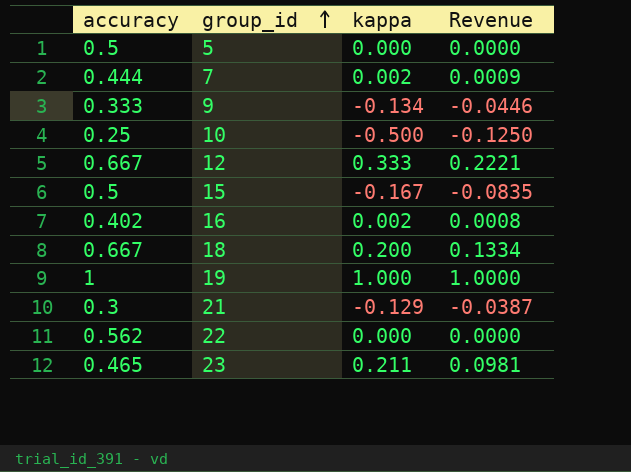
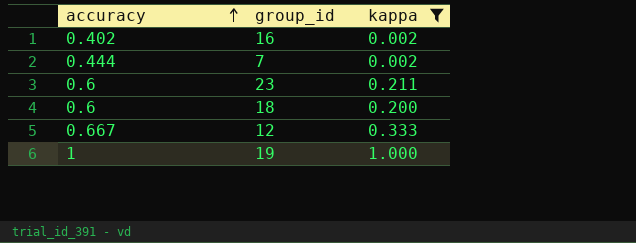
filter: none -> kappa >= 0.002
row order: group_id ascending -> accuracy ascending
column Revenue | formula: [accuracy] * [kappa] -> none
23 | accuracy: 0.465 -> 0.6
18 | accuracy: 0.667 -> 0.6

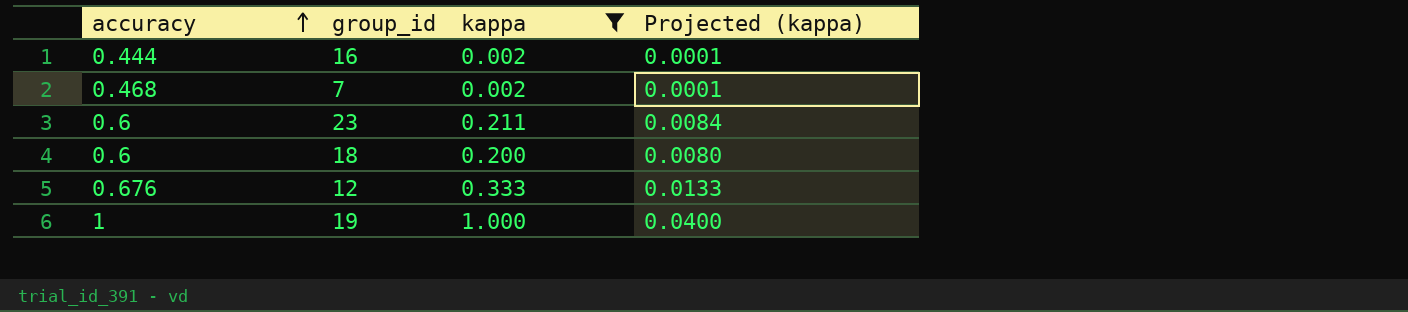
column Projected (kappa) | formula: none -> [kappa] * 0.04
16 | accuracy: 0.402 -> 0.444
7 | accuracy: 0.444 -> 0.468
12 | accuracy: 0.667 -> 0.676

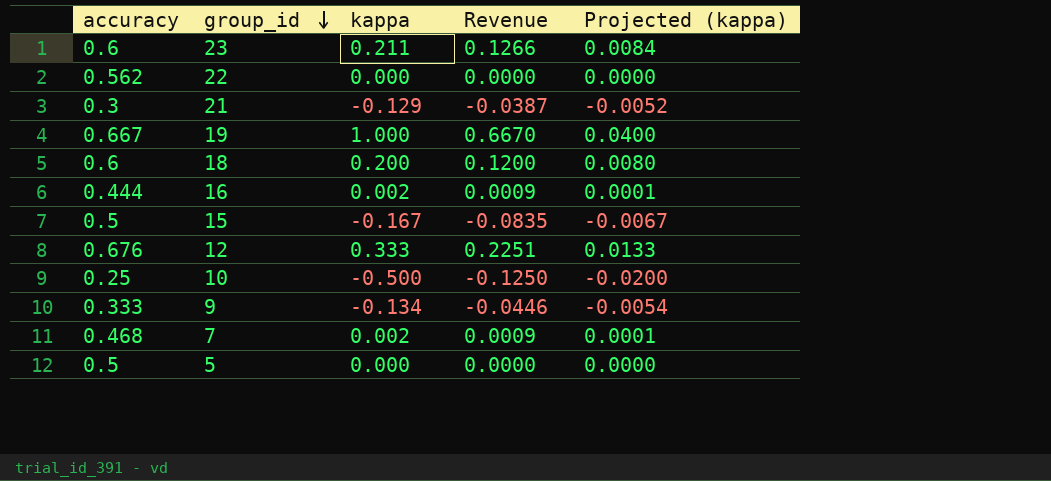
filter: kappa >= 0.002 -> none
row order: accuracy ascending -> group_id descending
column Revenue | formula: none -> [accuracy] * [kappa]
19 | accuracy: 1 -> 0.667

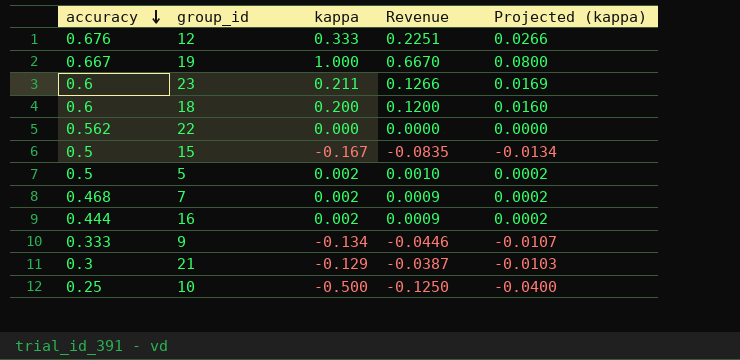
row order: group_id descending -> accuracy descending
column Projected (kappa) | formula: [kappa] * 0.04 -> [kappa] * 0.08
5 | kappa: 0.000 -> 0.002
5 | Revenue: 0.0000 -> 0.0010

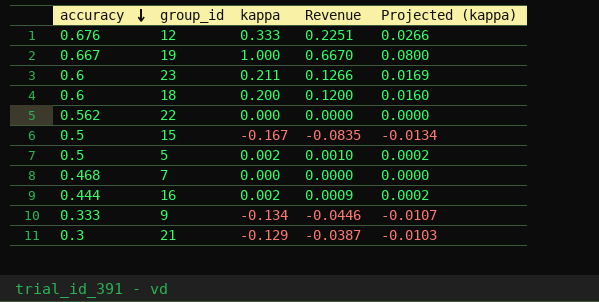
row 10: 0.25 | -0.500 | -0.1250 | -0.0400 -> none
7 | kappa: 0.002 -> 0.000
7 | Revenue: 0.0009 -> 0.0000
7 | Projected (kappa): 0.0002 -> 0.0000

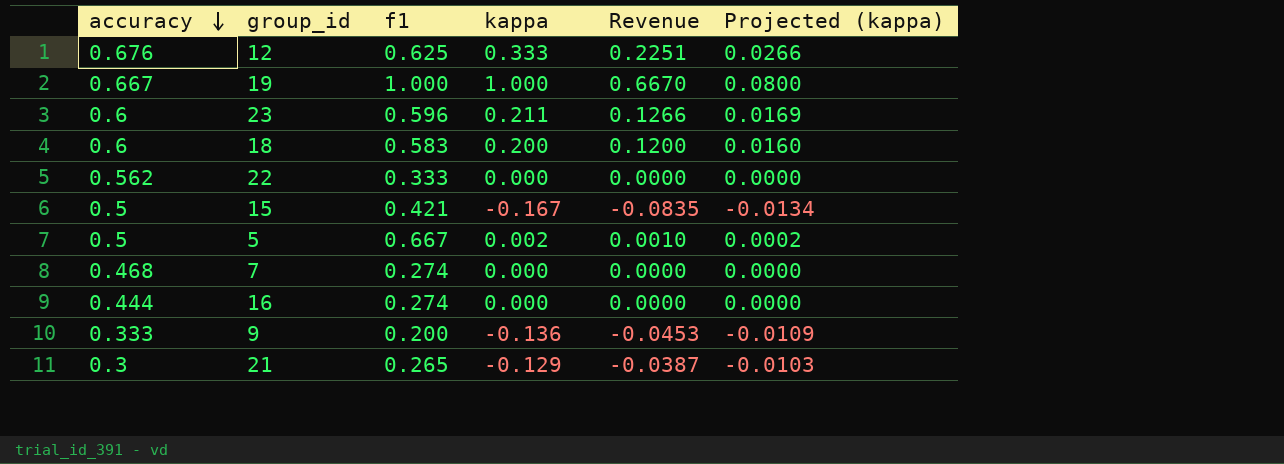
column f1 | position: none -> 3
16 | kappa: 0.002 -> 0.000
16 | Revenue: 0.0009 -> 0.0000
16 | Projected (kappa): 0.0002 -> 0.0000
9 | kappa: -0.134 -> -0.136
9 | Revenue: -0.0446 -> -0.0453
9 | Projected (kappa): -0.0107 -> -0.0109

